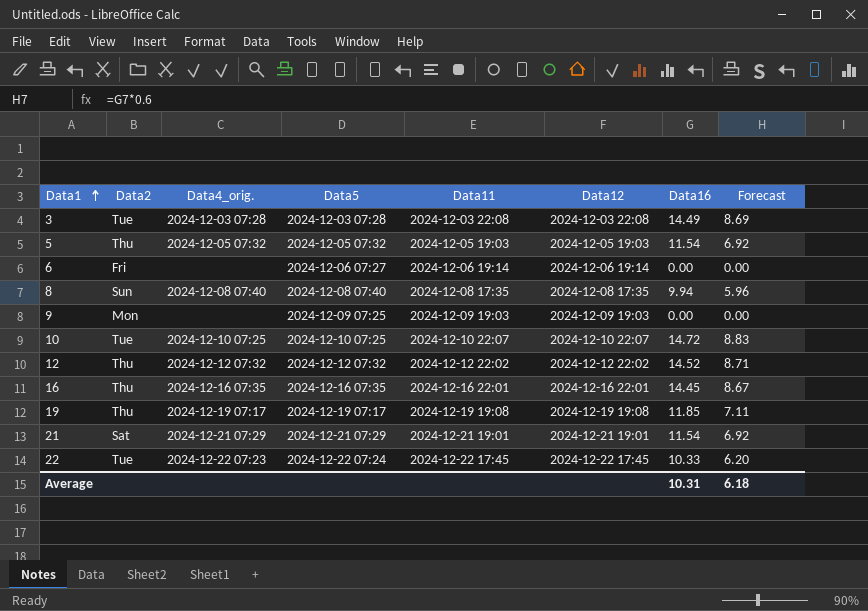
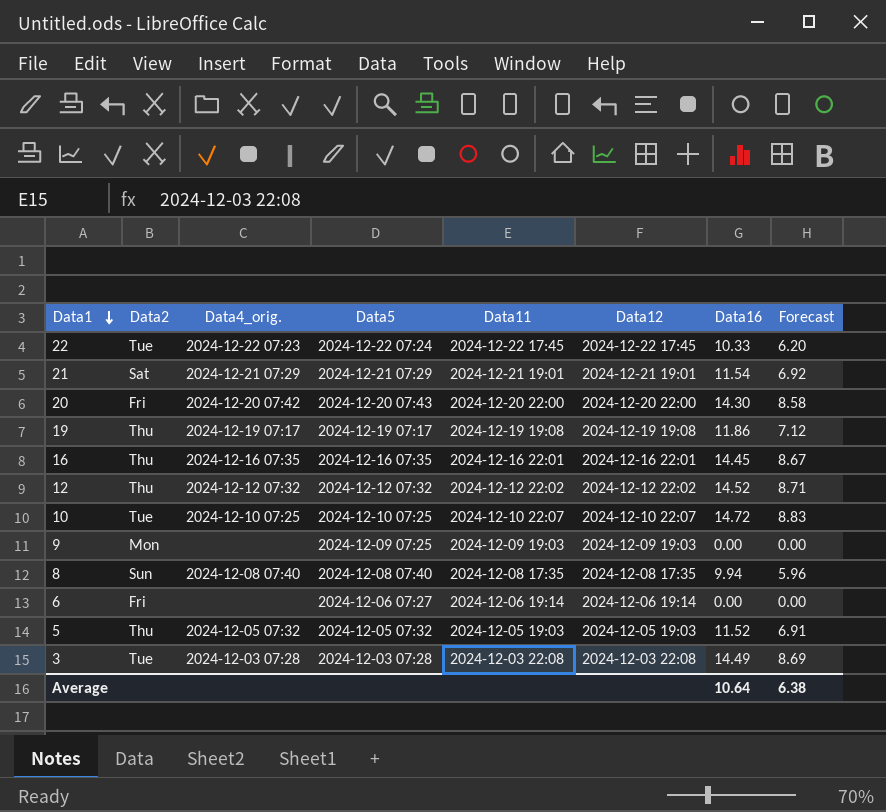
row order: Data1 ascending -> Data1 descending
row 20: none -> Fri | 2024-12-20 07:42 | 2024-12-20 07:43 | 2024-12-20 22:00 | 2024-12-20 22:00 | 14.30 | 8.58
19 | Data16: 11.85 -> 11.86
19 | Forecast: 7.11 -> 7.12
5 | Data16: 11.54 -> 11.52
5 | Forecast: 6.92 -> 6.91
Average | Data16: 10.31 -> 10.64
Average | Forecast: 6.18 -> 6.38

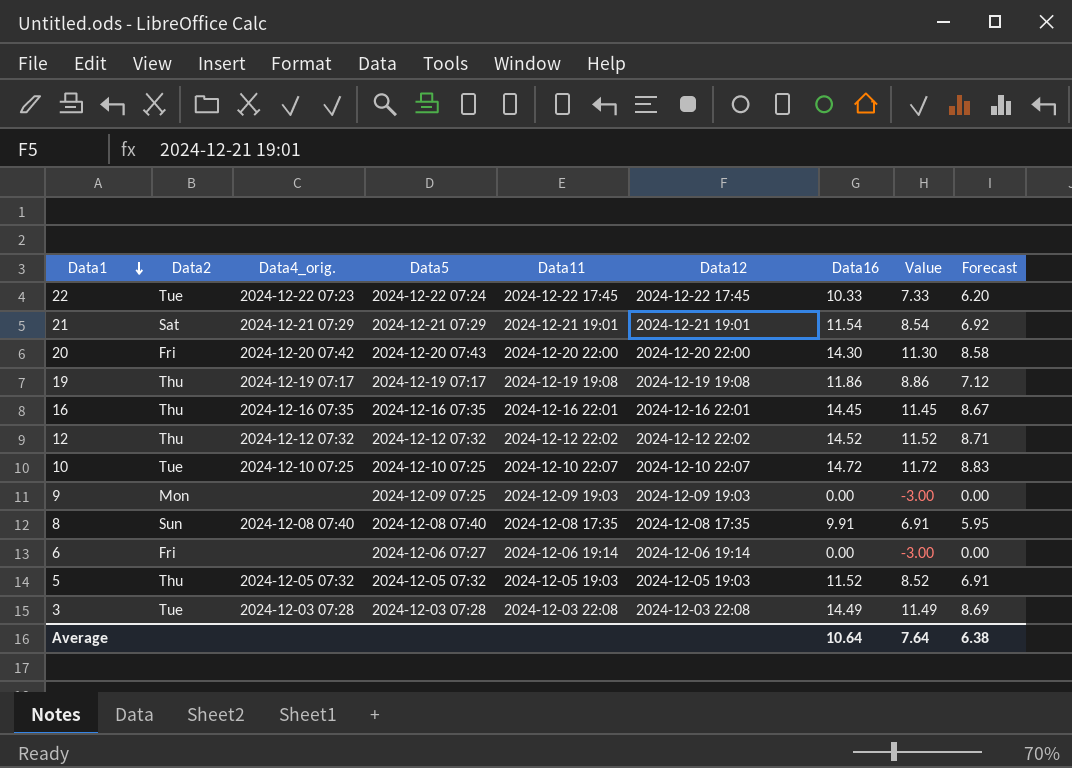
column Value | formula: none -> [Data16] - 3
8 | Data16: 9.94 -> 9.91
8 | Forecast: 5.96 -> 5.95

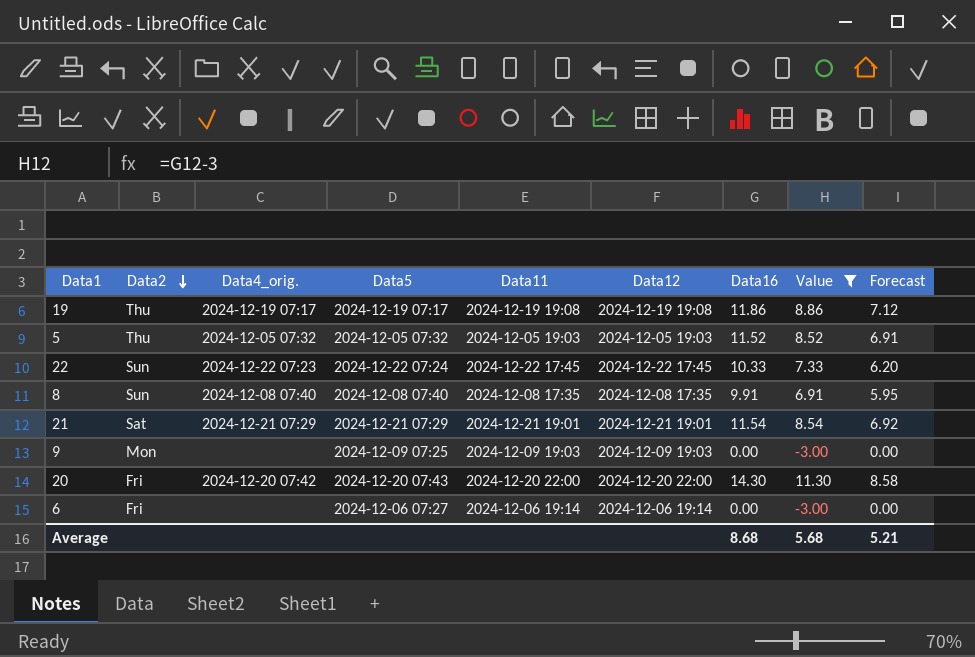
filter: none -> Value <= 11.30
row order: Data1 descending -> Data2 descending
22 | Data2: Tue -> Sun
Average | Data16: 10.64 -> 8.68
Average | Value: 7.64 -> 5.68
Average | Forecast: 6.38 -> 5.21

